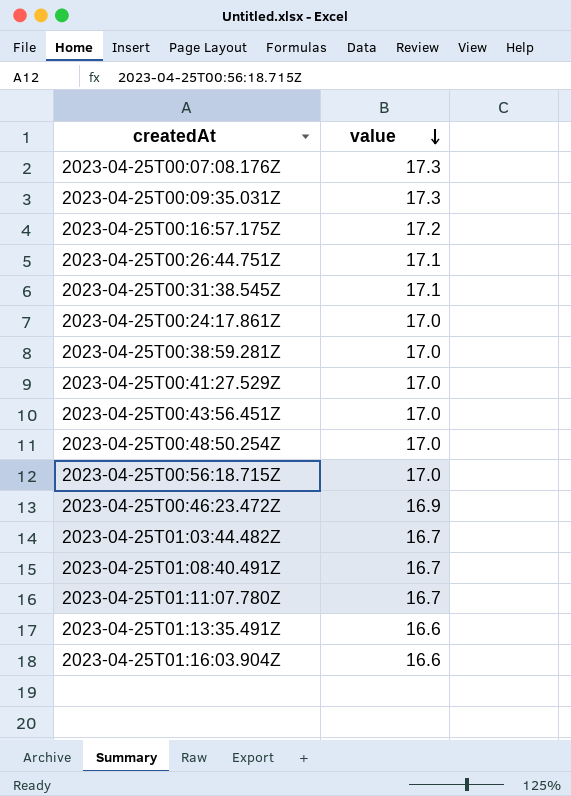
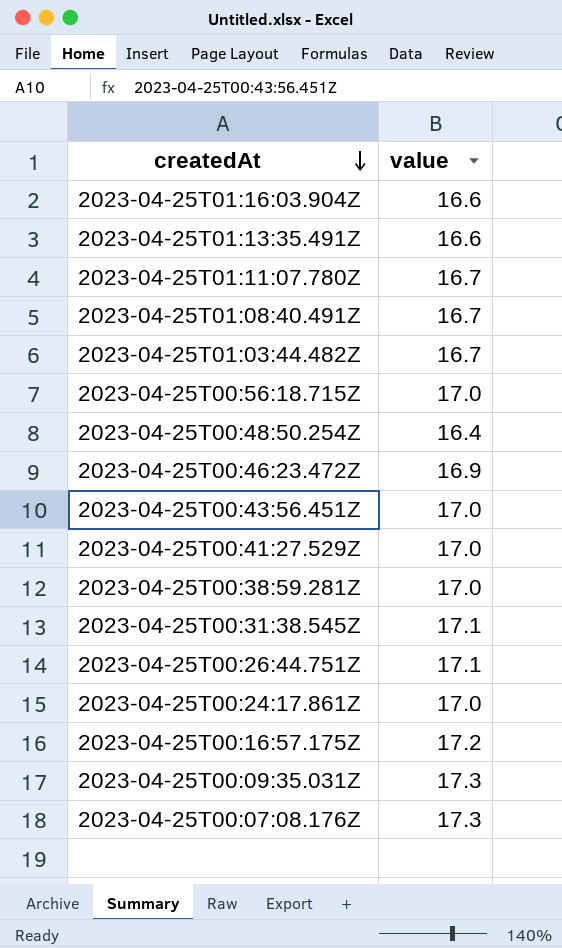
row order: value descending -> createdAt descending
2023-04-25T00:48:50.254Z | value: 17.0 -> 16.4

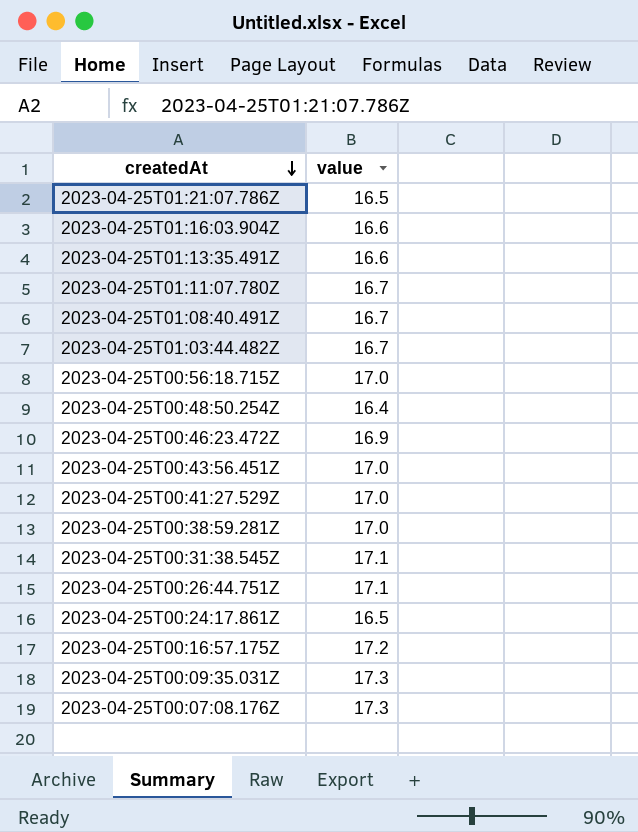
row 2023-04-25T01:21:07.786Z: none -> 16.5
2023-04-25T00:24:17.861Z | value: 17.0 -> 16.5

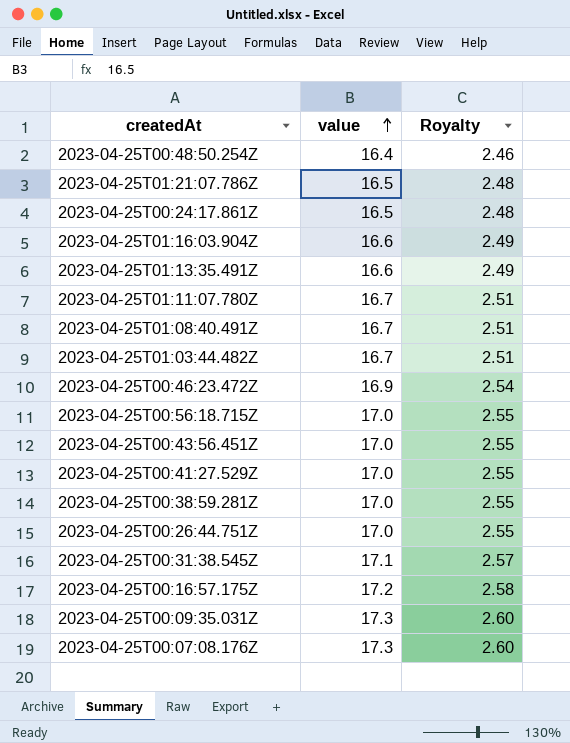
row order: createdAt descending -> value ascending
column Royalty | formula: none -> [value] * 0.15
2023-04-25T00:26:44.751Z | value: 17.1 -> 17.0

